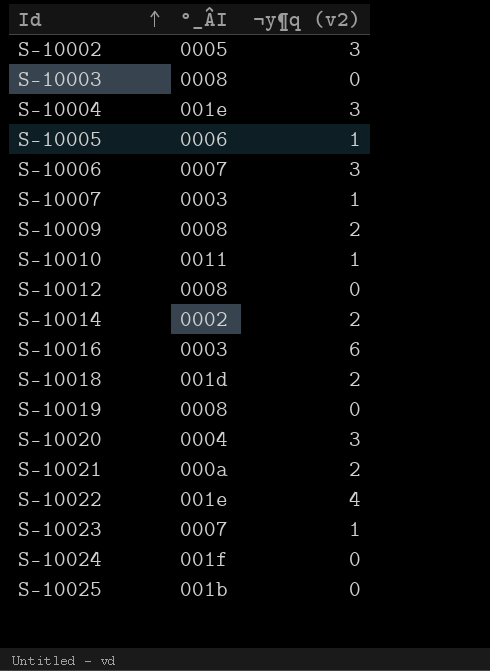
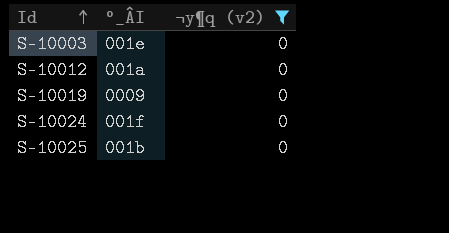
filter: none -> ¬y¶q (v2) = 0
S-10003 | °_ÂI: 0008 -> 001e
S-10012 | °_ÂI: 0008 -> 001a
S-10019 | °_ÂI: 0008 -> 0009

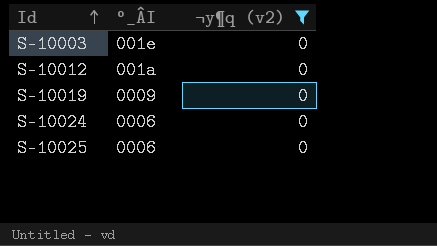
S-10024 | °_ÂI: 001f -> 0006
S-10025 | °_ÂI: 001b -> 0006

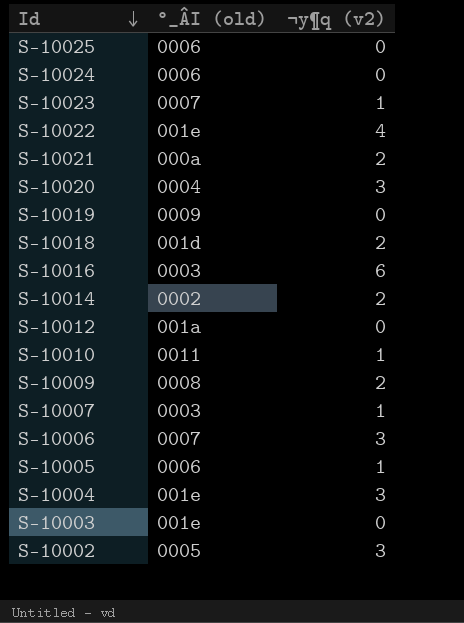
filter: ¬y¶q (v2) = 0 -> none
row order: Id ascending -> Id descending
column name: °_ÂI -> °_ÂI (old)

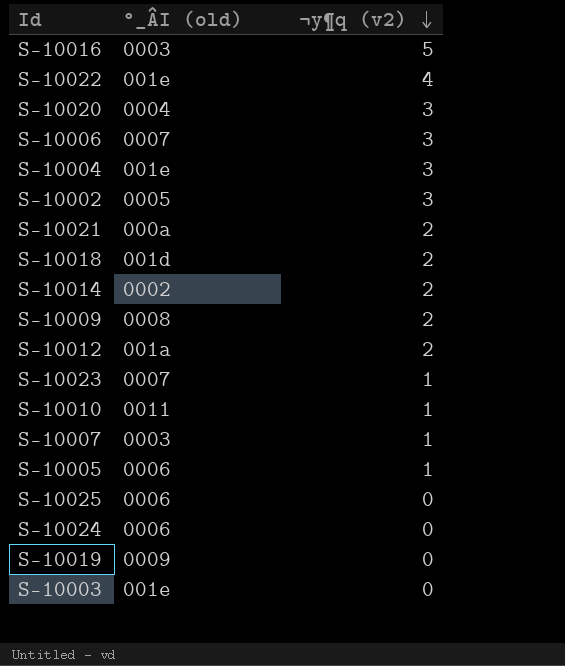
row order: Id descending -> ¬y¶q (v2) descending
S-10016 | ¬y¶q (v2): 6 -> 5
S-10012 | ¬y¶q (v2): 0 -> 2

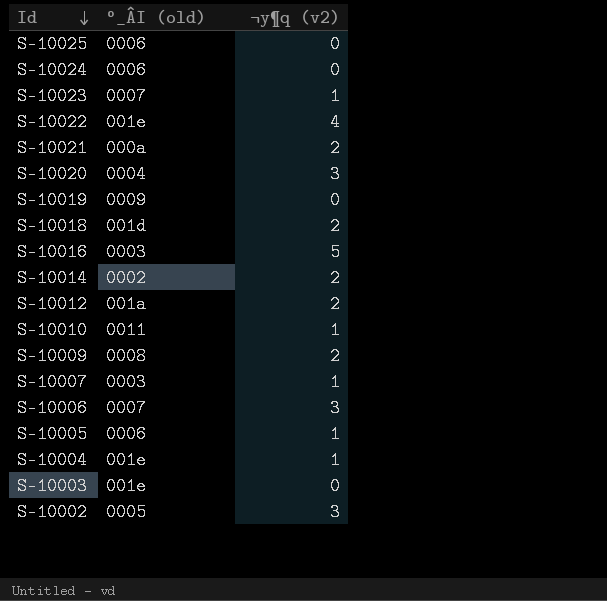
row order: ¬y¶q (v2) descending -> Id descending
S-10004 | ¬y¶q (v2): 3 -> 1

